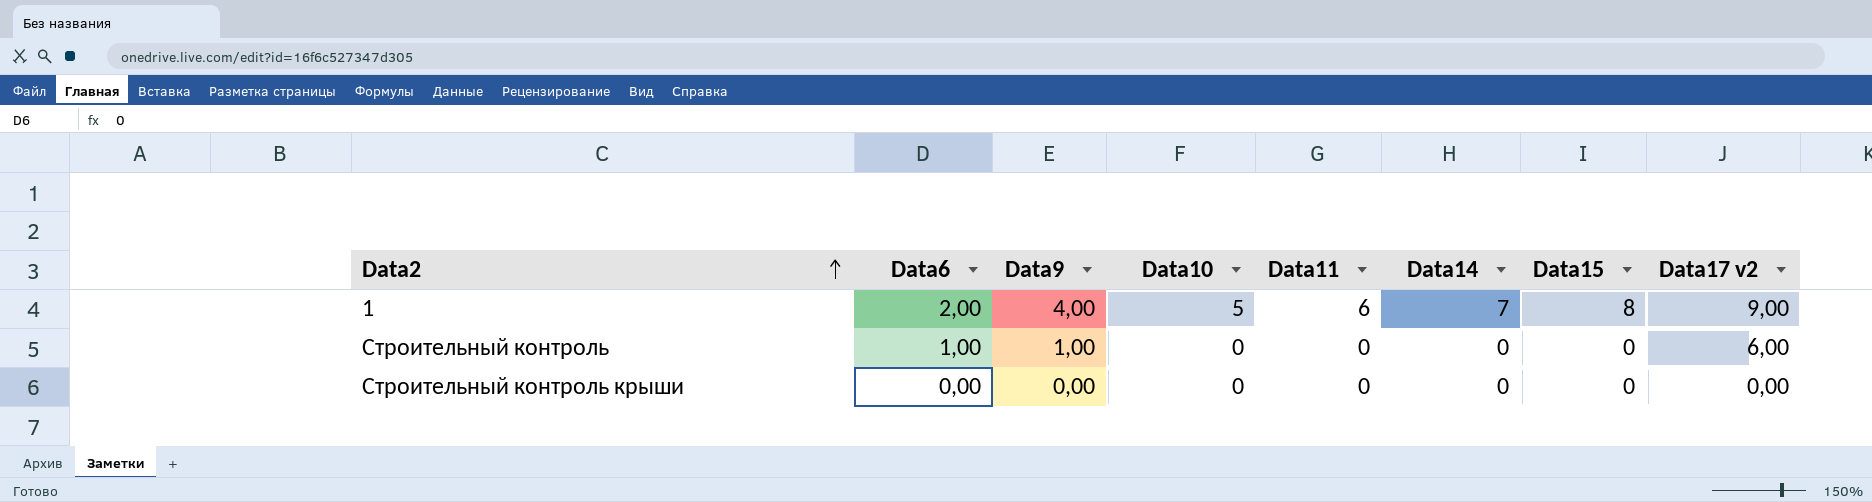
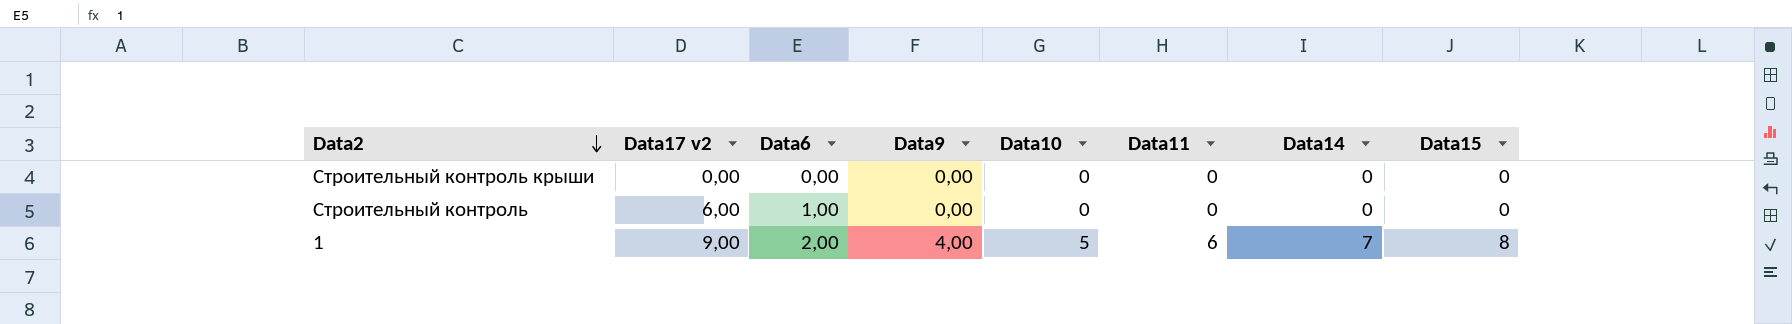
row order: Data2 ascending -> Data2 descending
column Data17 v2 | position: 8 -> 2
Строительный контроль | Data9: 1,00 -> 0,00

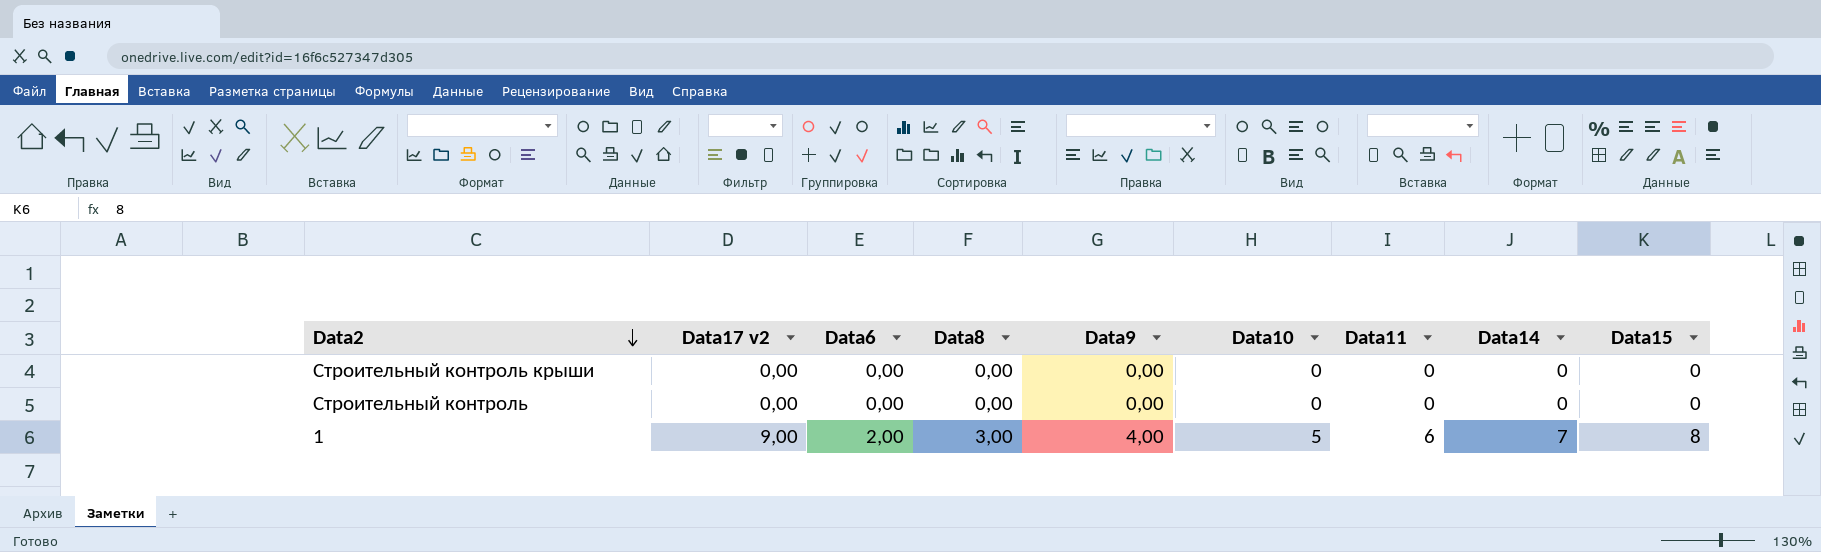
column Data8 | position: none -> 4
Строительный контроль | Data17 v2: 6,00 -> 0,00
Строительный контроль | Data6: 1,00 -> 0,00

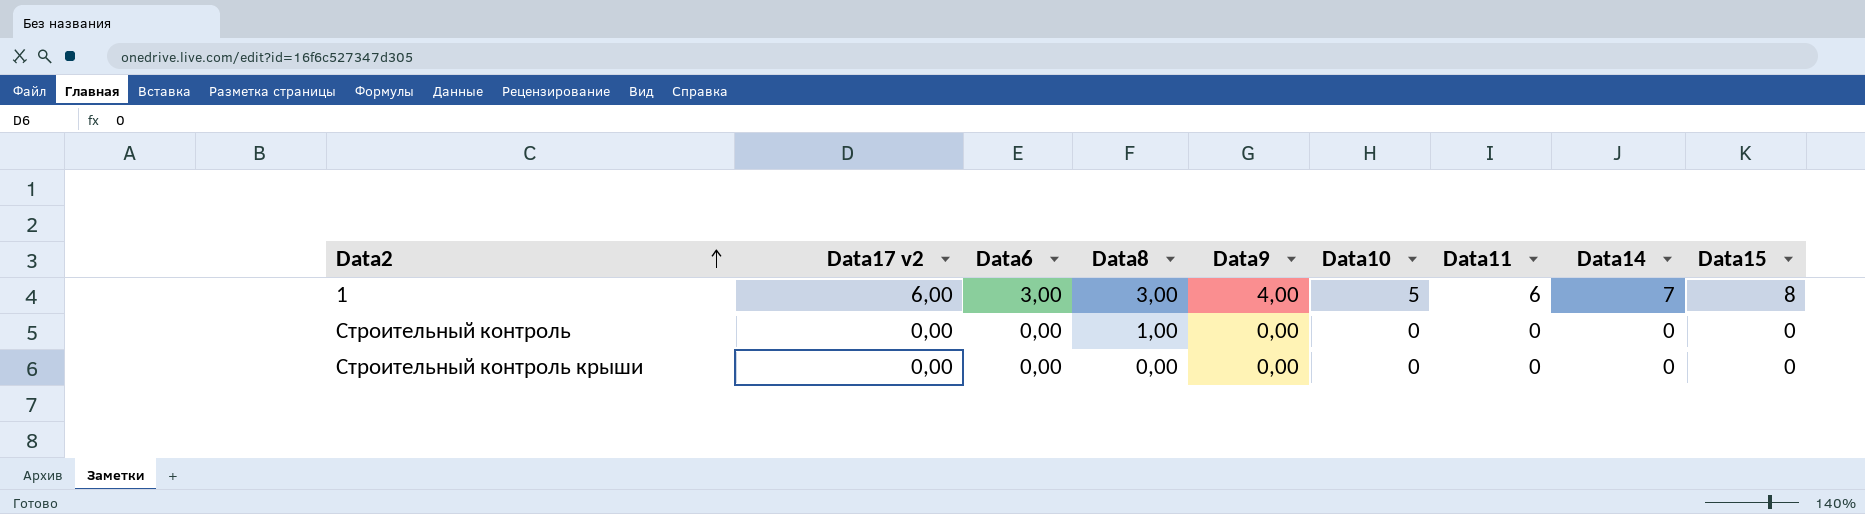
row order: Data2 descending -> Data2 ascending
1 | Data17 v2: 9,00 -> 6,00
1 | Data6: 2,00 -> 3,00
Строительный контроль | Data8: 0,00 -> 1,00

